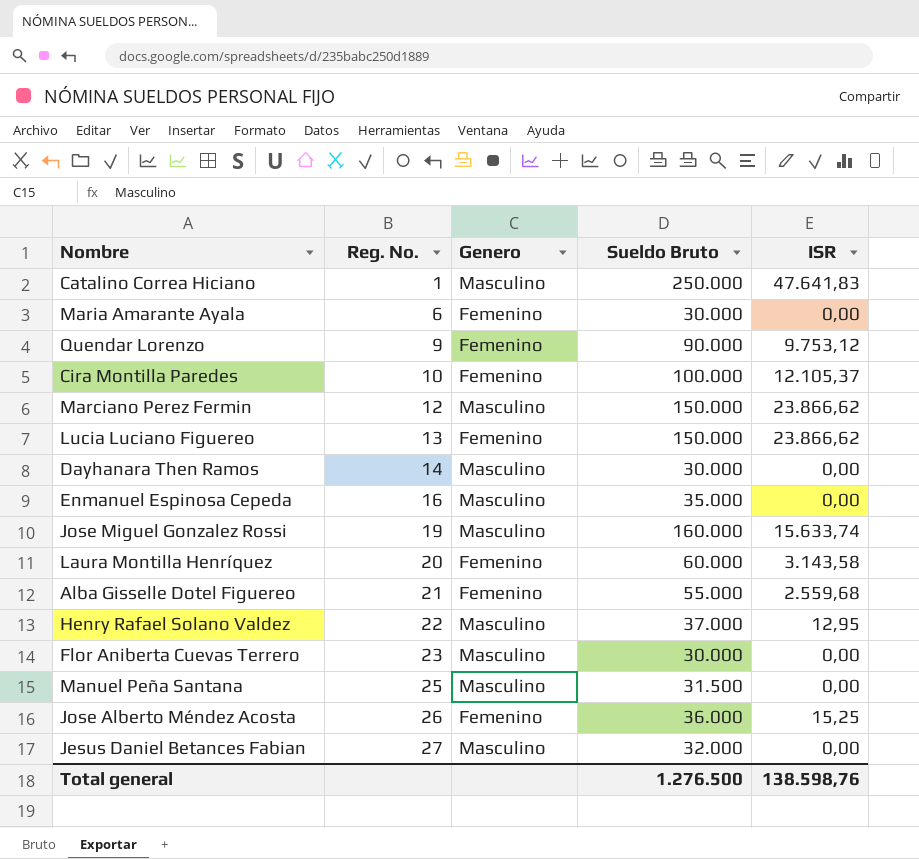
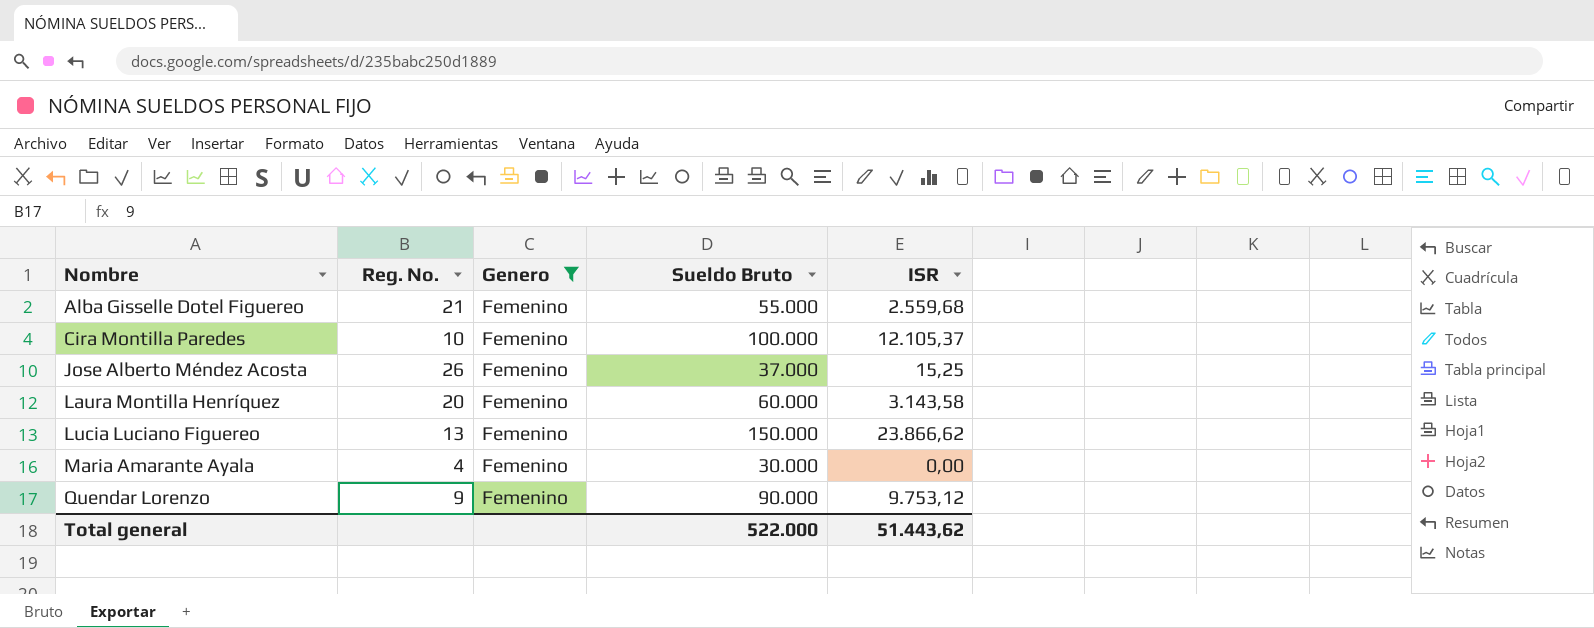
filter: none -> Genero = Femenino
row order: Reg. No. ascending -> Nombre ascending
Jose Alberto Méndez Acosta | Sueldo Bruto: 36.000 -> 37.000
Maria Amarante Ayala | Reg. No.: 6 -> 4
Total general | Sueldo Bruto: 1.276.500 -> 522.000
Total general | ISR: 138.598,76 -> 51.443,62

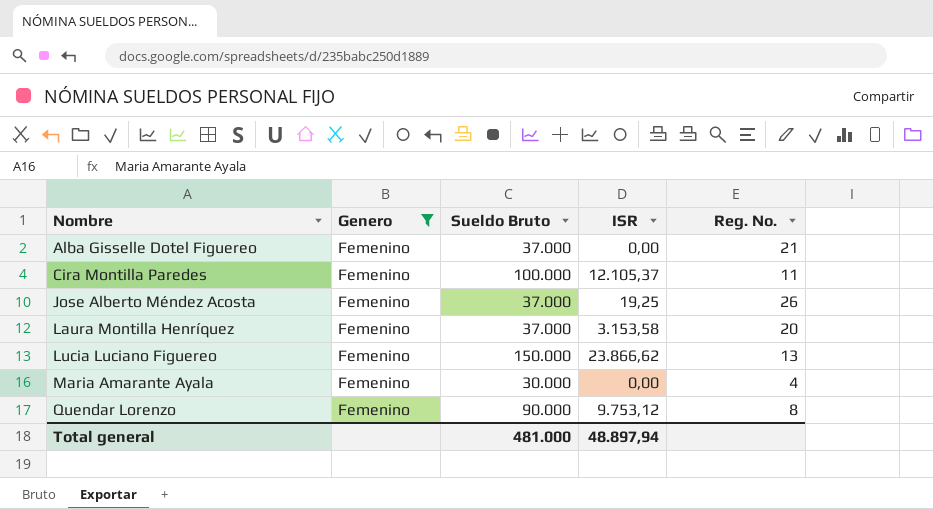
column Reg. No. | position: 2 -> 5
Alba Gisselle Dotel Figuereo | Sueldo Bruto: 55.000 -> 37.000
Alba Gisselle Dotel Figuereo | ISR: 2.559,68 -> 0,00
Cira Montilla Paredes | Reg. No.: 10 -> 11
Jose Alberto Méndez Acosta | ISR: 15,25 -> 19,25
Laura Montilla Henríquez | Sueldo Bruto: 60.000 -> 37.000
Laura Montilla Henríquez | ISR: 3.143,58 -> 3.153,58
Quendar Lorenzo | Reg. No.: 9 -> 8
Total general | Sueldo Bruto: 522.000 -> 481.000
Total general | ISR: 51.443,62 -> 48.897,94

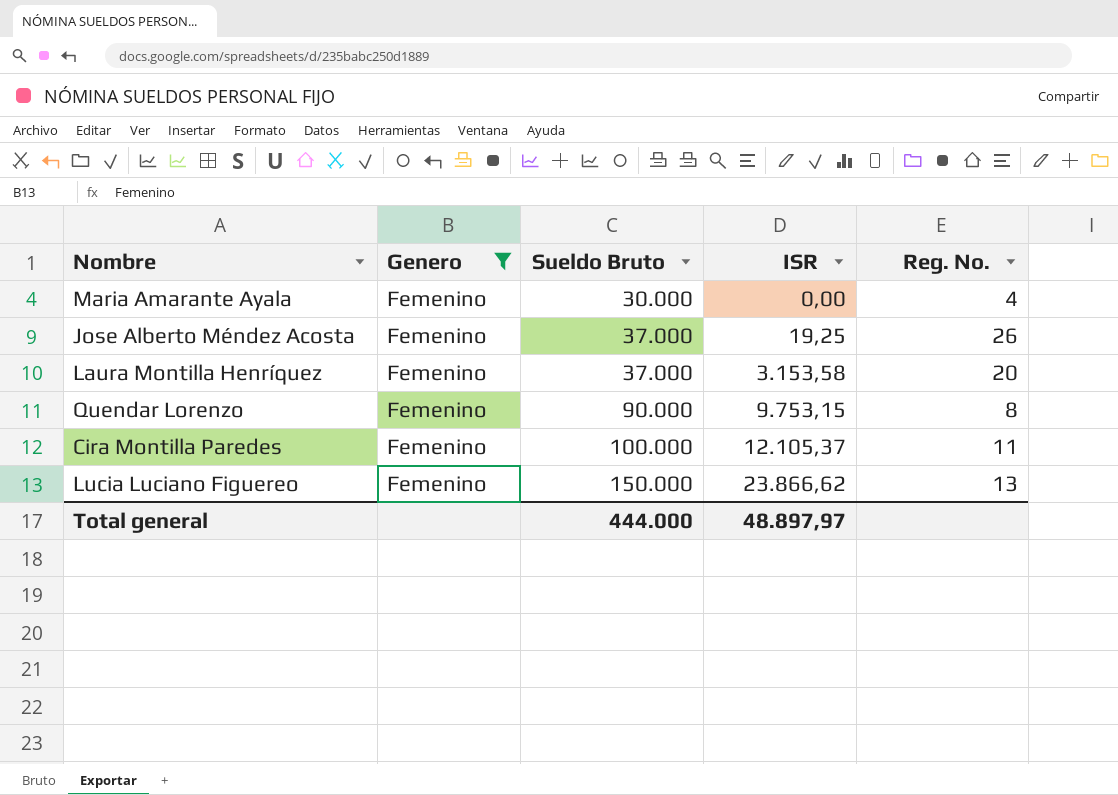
row order: Nombre ascending -> Sueldo Bruto ascending
row Alba Gisselle Dotel Figuereo: Femenino | 37.000 | 0,00 | 21 -> none
Quendar Lorenzo | ISR: 9.753,12 -> 9.753,15
Total general | Sueldo Bruto: 481.000 -> 444.000
Total general | ISR: 48.897,94 -> 48.897,97

